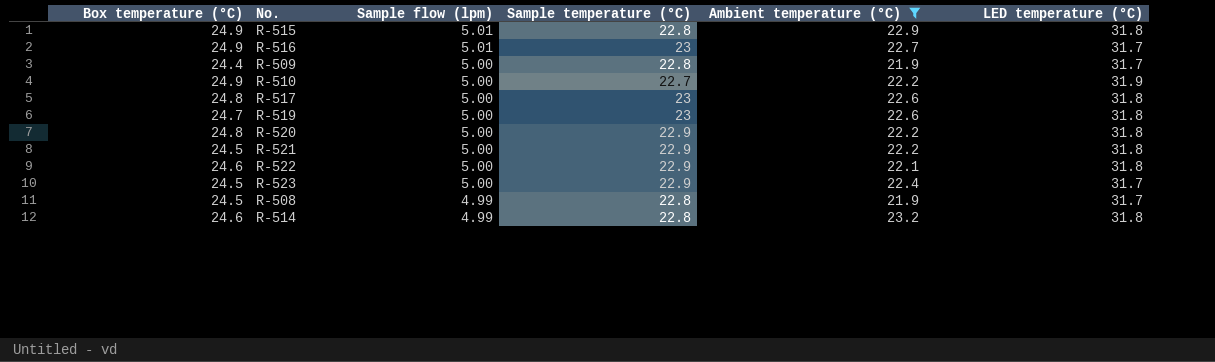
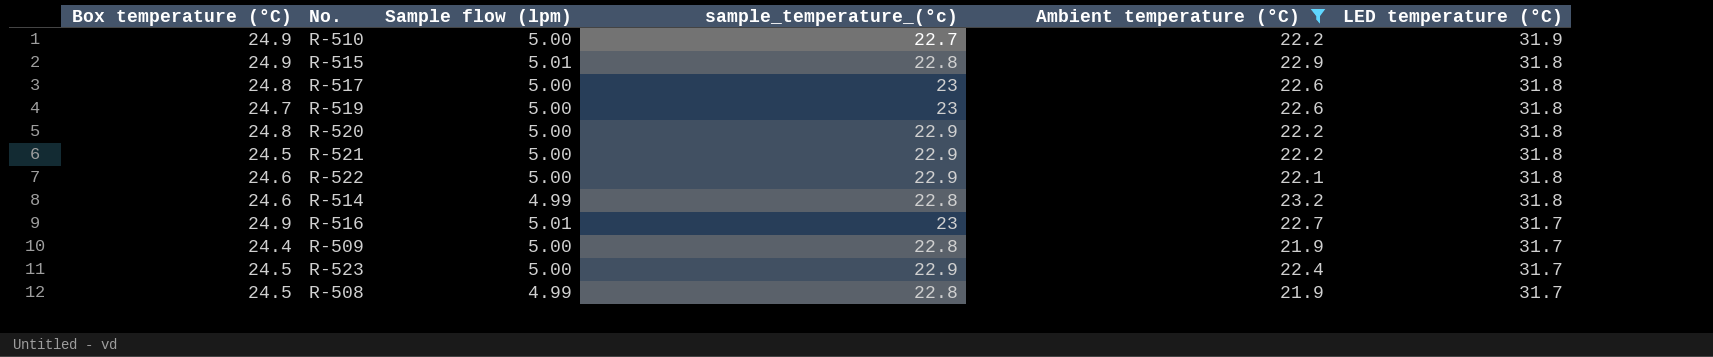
row order: Sample flow (lpm) descending -> LED temperature (°C) descending
column name: Sample temperature (°C) -> sample_temperature_(°c)

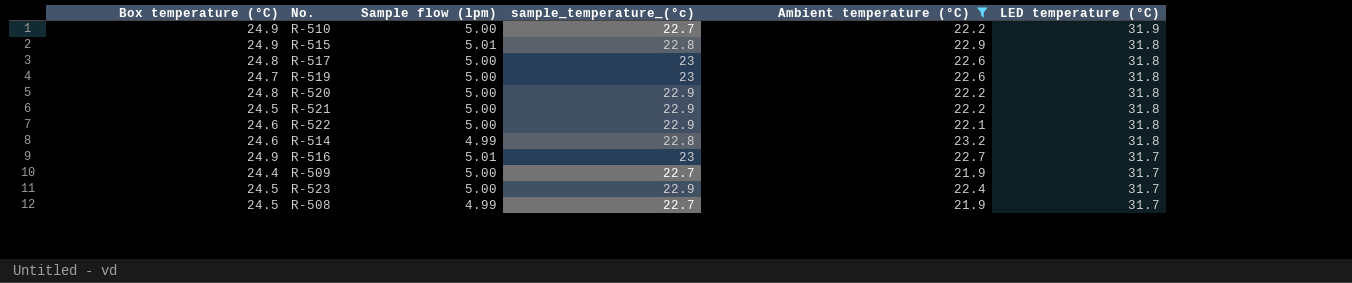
R-509 | sample_temperature_(°c): 22.8 -> 22.7
R-508 | sample_temperature_(°c): 22.8 -> 22.7

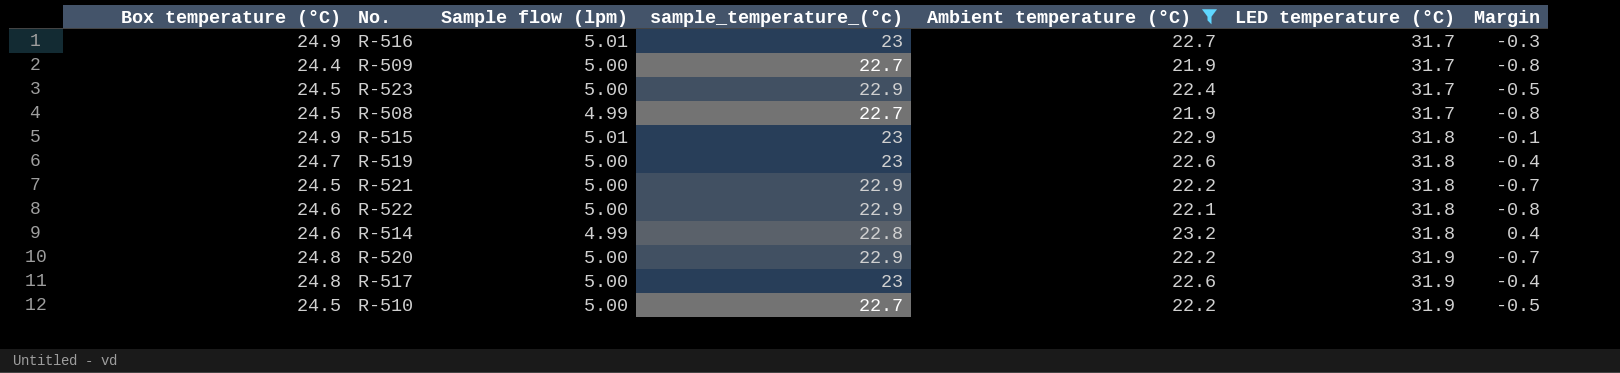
row order: LED temperature (°C) descending -> LED temperature (°C) ascending
column Margin | formula: none -> [Ambient temperature (°C)] - [sample_temperature_(°c)]
R-515 | sample_temperature_(°c): 22.8 -> 23
R-520 | LED temperature (°C): 31.8 -> 31.9
R-517 | LED temperature (°C): 31.8 -> 31.9
R-510 | Box temperature (°C): 24.9 -> 24.5

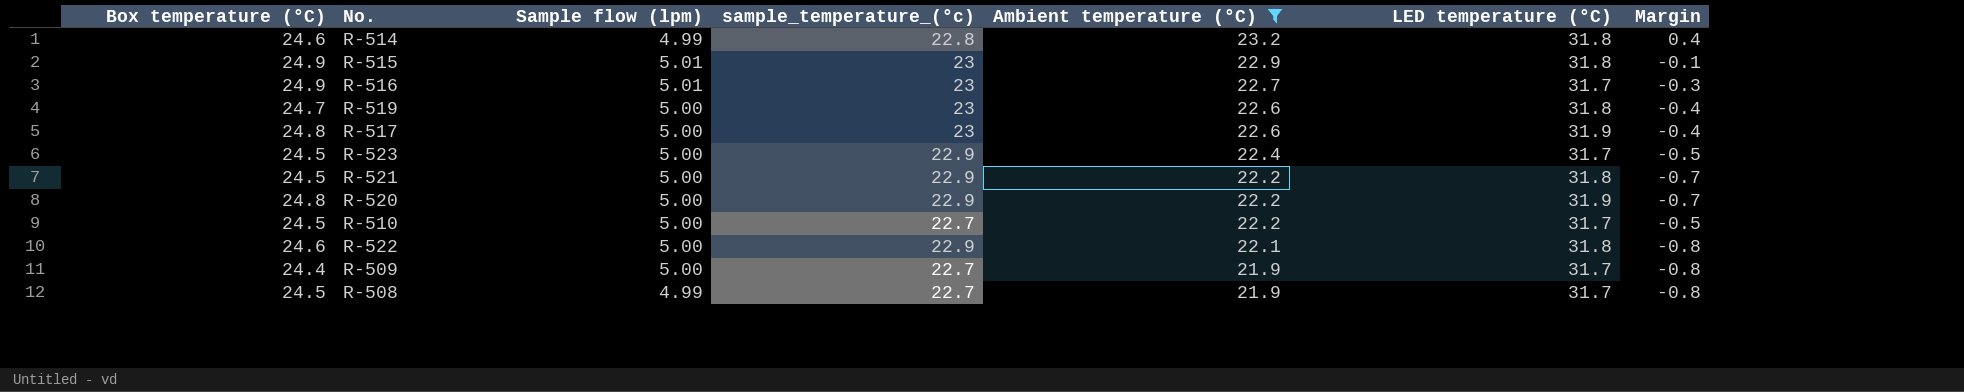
row order: LED temperature (°C) ascending -> Ambient temperature (°C) descending
R-510 | LED temperature (°C): 31.9 -> 31.7

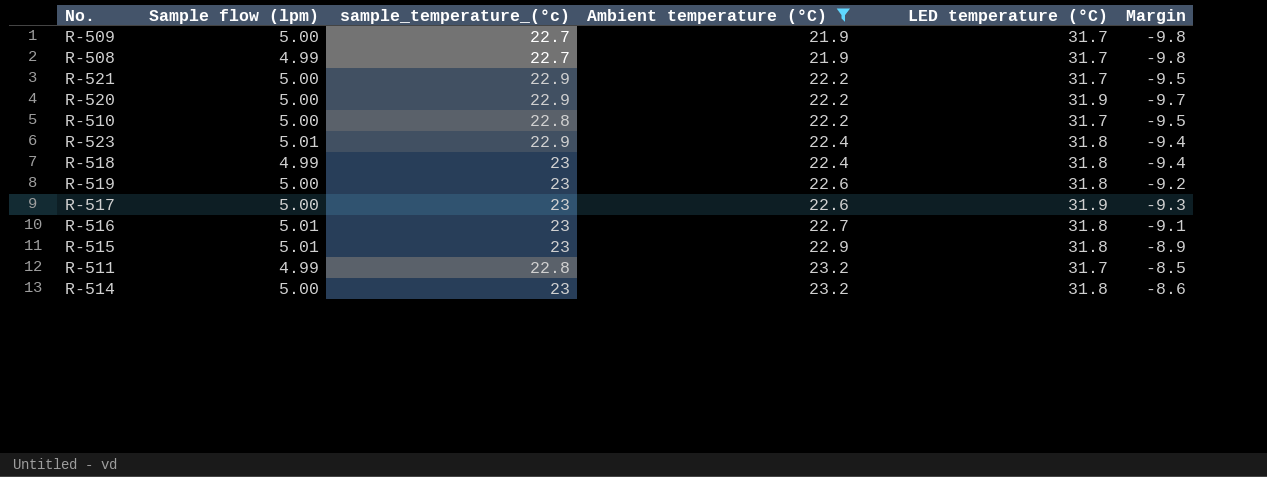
row order: Ambient temperature (°C) descending -> Ambient temperature (°C) ascending
column Box temperature (°C) | position: 1 -> none
column Margin | formula: [Ambient temperature (°C)] - [sample_temperature_(°c)] -> [Ambient temperature (°C)] - [LED temperature (°C)]
row R-522: 24.6 | 5.00 | 22.9 | 22.1 | 31.8 | -0.8 -> none
R-521 | LED temperature (°C): 31.8 -> 31.7
R-510 | sample_temperature_(°c): 22.7 -> 22.8
R-523 | Sample flow (lpm): 5.00 -> 5.01
R-523 | LED temperature (°C): 31.7 -> 31.8
row R-518: none -> 4.99 | 23 | 22.4 | 31.8 | -9.4
R-516 | LED temperature (°C): 31.7 -> 31.8
row R-511: none -> 4.99 | 22.8 | 23.2 | 31.7 | -8.5
R-514 | Sample flow (lpm): 4.99 -> 5.00
R-514 | sample_temperature_(°c): 22.8 -> 23

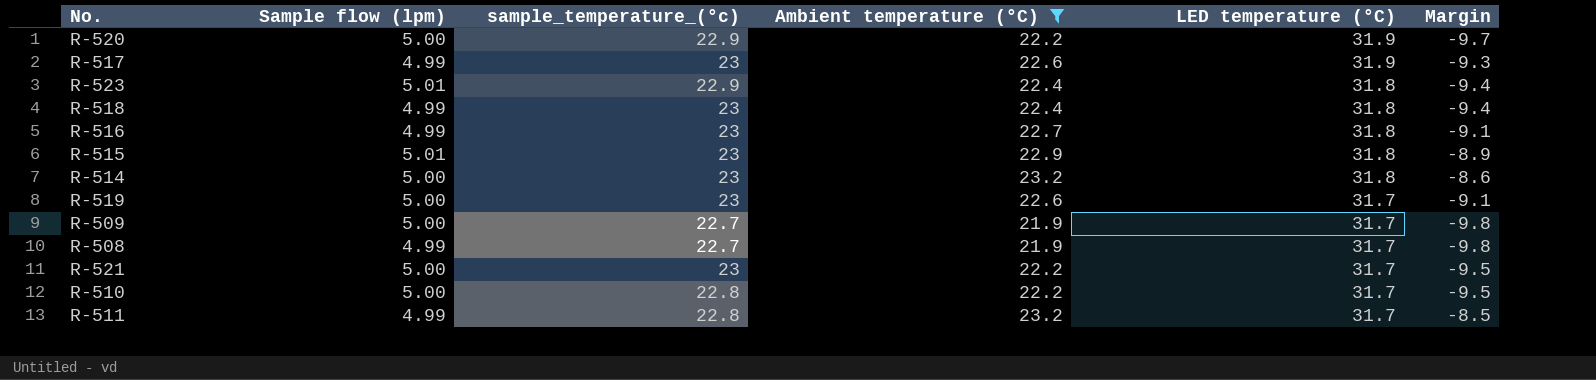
row order: Ambient temperature (°C) ascending -> LED temperature (°C) descending
R-517 | Sample flow (lpm): 5.00 -> 4.99
R-516 | Sample flow (lpm): 5.01 -> 4.99
R-519 | LED temperature (°C): 31.8 -> 31.7
R-519 | Margin: -9.2 -> -9.1
R-521 | sample_temperature_(°c): 22.9 -> 23

